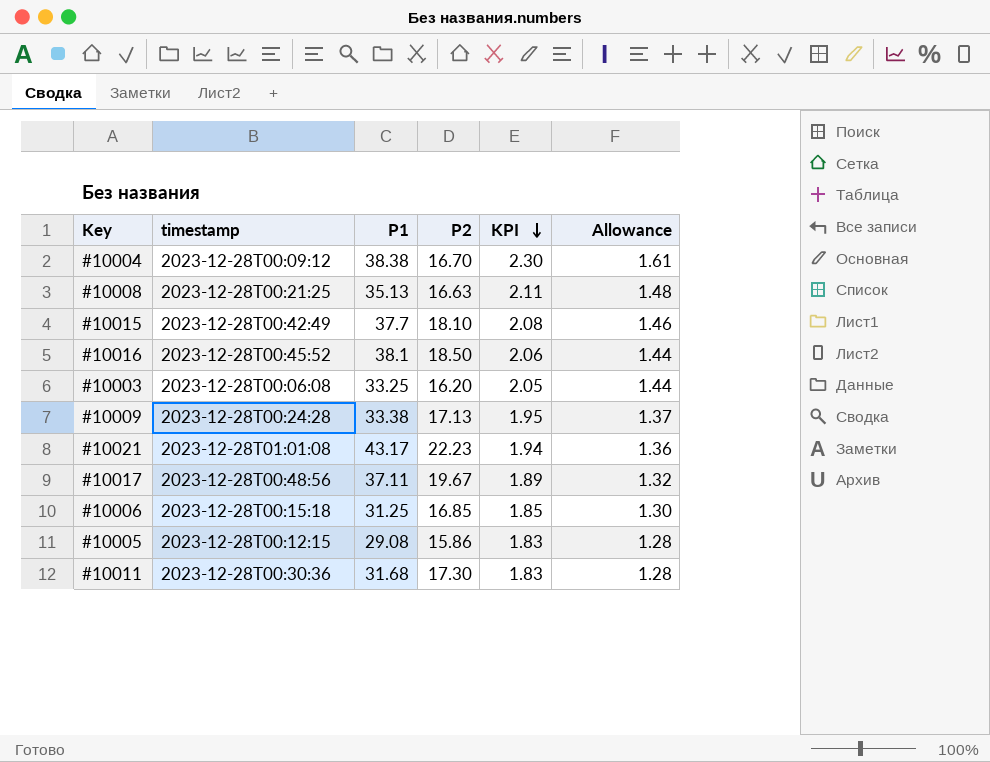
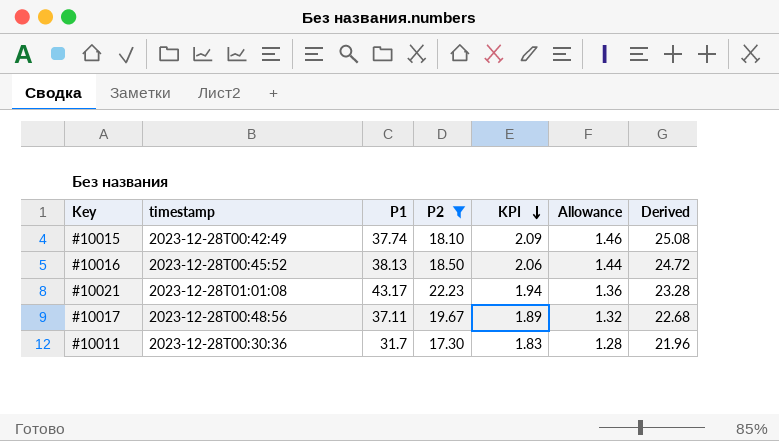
filter: none -> P2 >= 17.30
column Derived | formula: none -> [KPI] * 12
#10015 | P1: 37.7 -> 37.74
#10015 | KPI: 2.08 -> 2.09
#10016 | P1: 38.1 -> 38.13
#10011 | P1: 31.68 -> 31.7

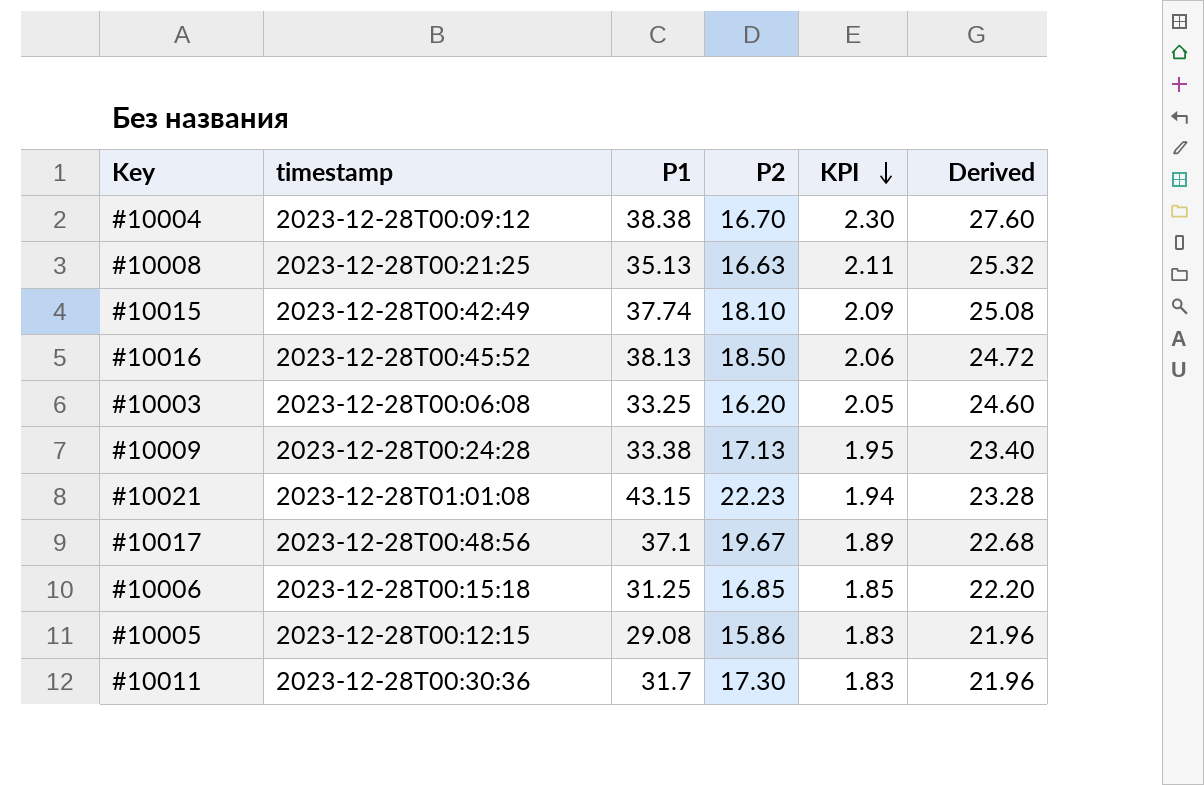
filter: P2 >= 17.30 -> none
column Allowance | formula: [KPI] * 0.7 -> none
#10021 | P1: 43.17 -> 43.15
#10017 | P1: 37.11 -> 37.1

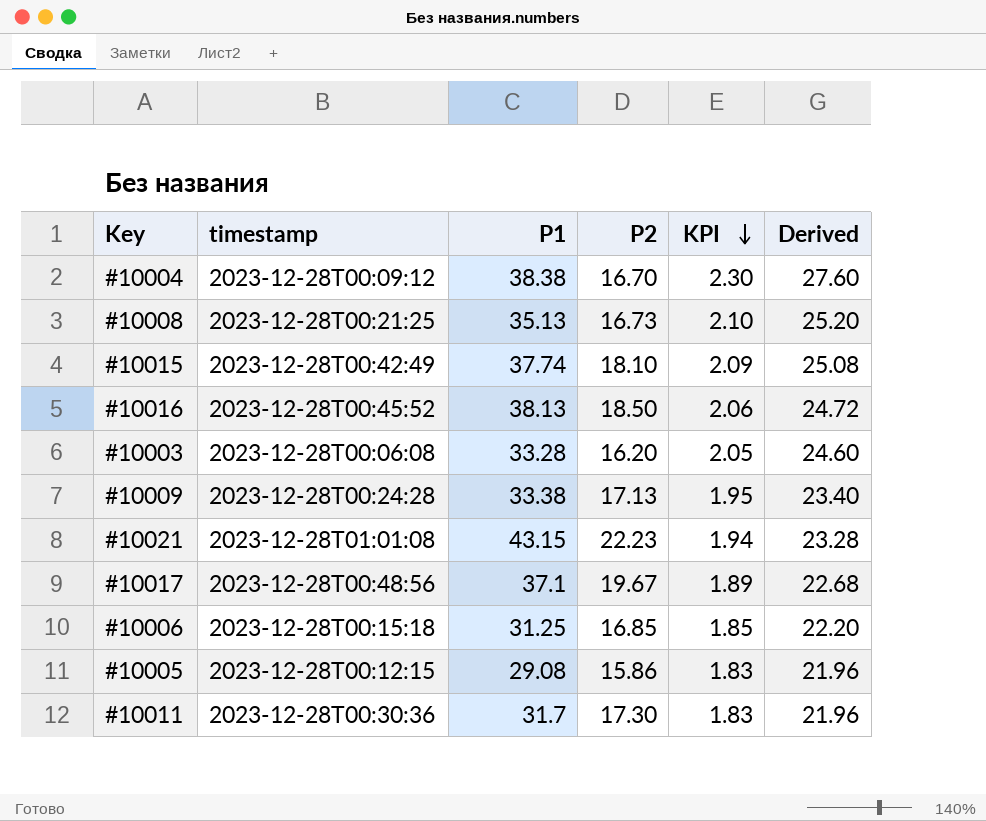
#10008 | P2: 16.63 -> 16.73
#10008 | KPI: 2.11 -> 2.10
#10008 | Derived: 25.32 -> 25.20
#10003 | P1: 33.25 -> 33.28

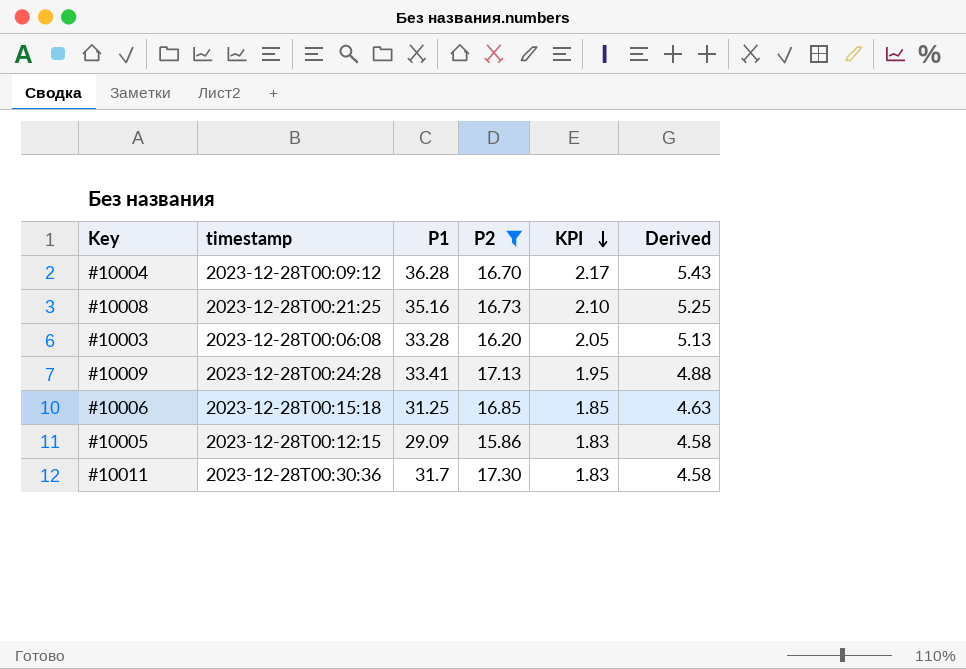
filter: none -> P2 <= 17.30
column Derived | formula: [KPI] * 12 -> [KPI] * 2.5
#10004 | P1: 38.38 -> 36.28
#10004 | KPI: 2.30 -> 2.17
#10008 | P1: 35.13 -> 35.16
#10009 | P1: 33.38 -> 33.41
#10005 | P1: 29.08 -> 29.09

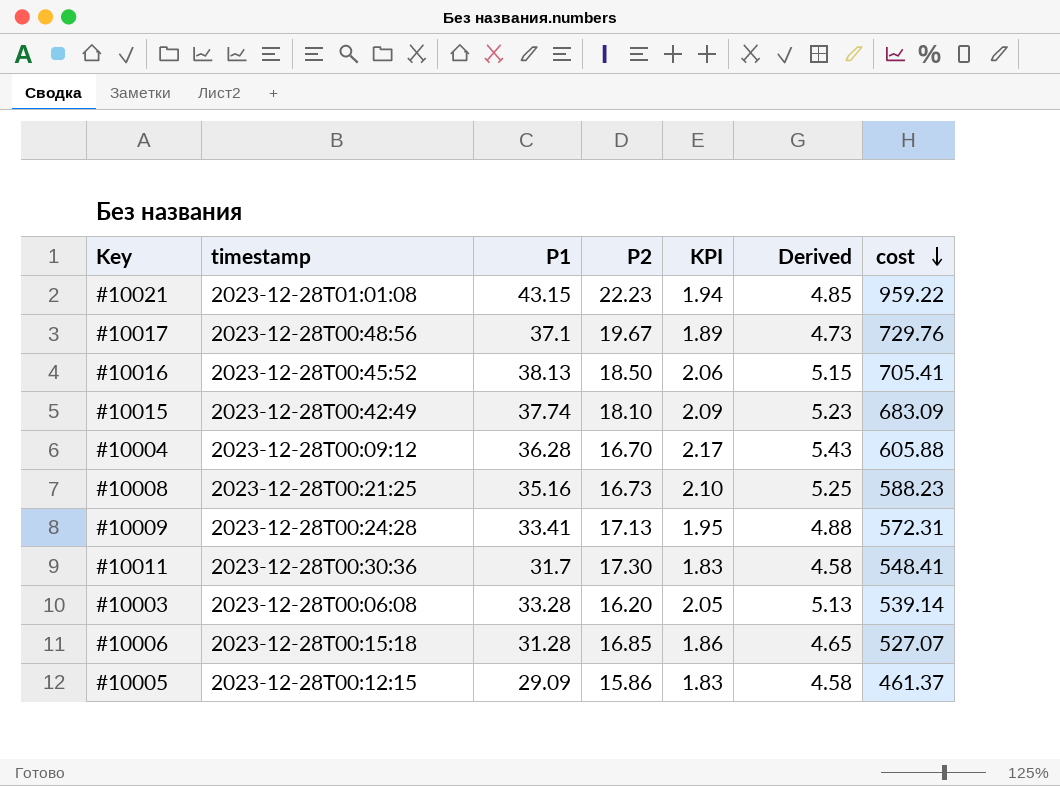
filter: P2 <= 17.30 -> none
row order: KPI descending -> cost descending
column cost | formula: none -> [P1] * [P2]
#10006 | P1: 31.25 -> 31.28
#10006 | KPI: 1.85 -> 1.86
#10006 | Derived: 4.63 -> 4.65

